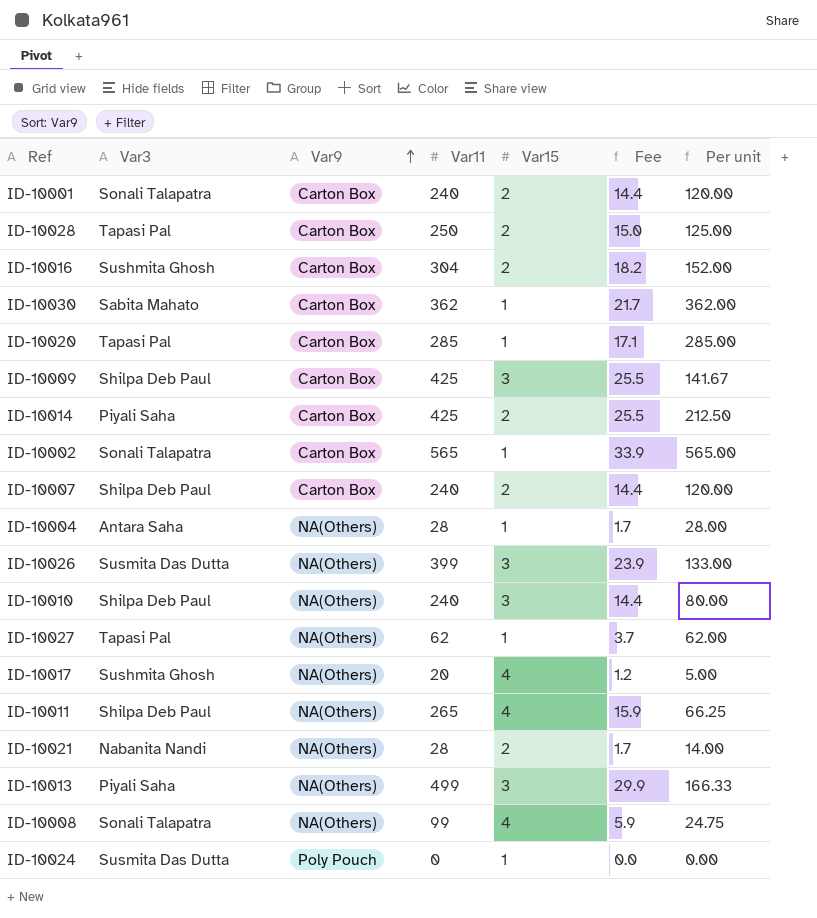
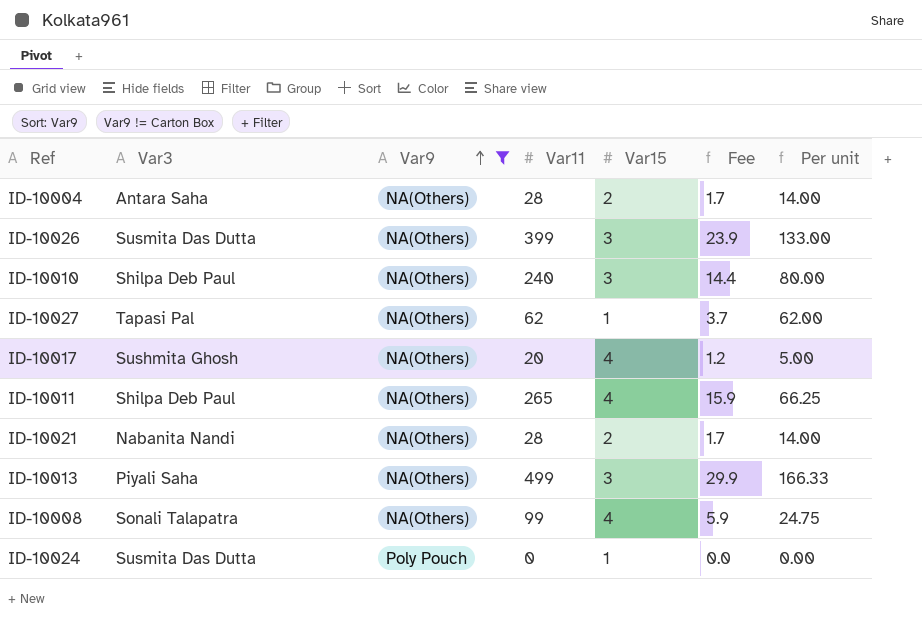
filter: none -> Var9 != Carton Box
ID-10004 | Var15: 1 -> 2
ID-10004 | Per unit: 28.00 -> 14.00

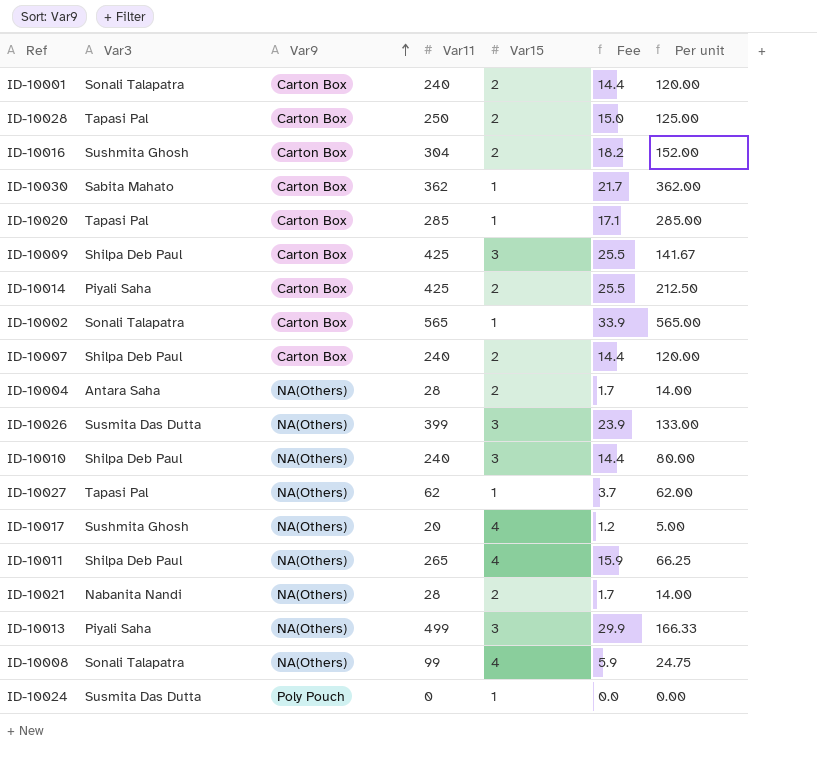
filter: Var9 != Carton Box -> none

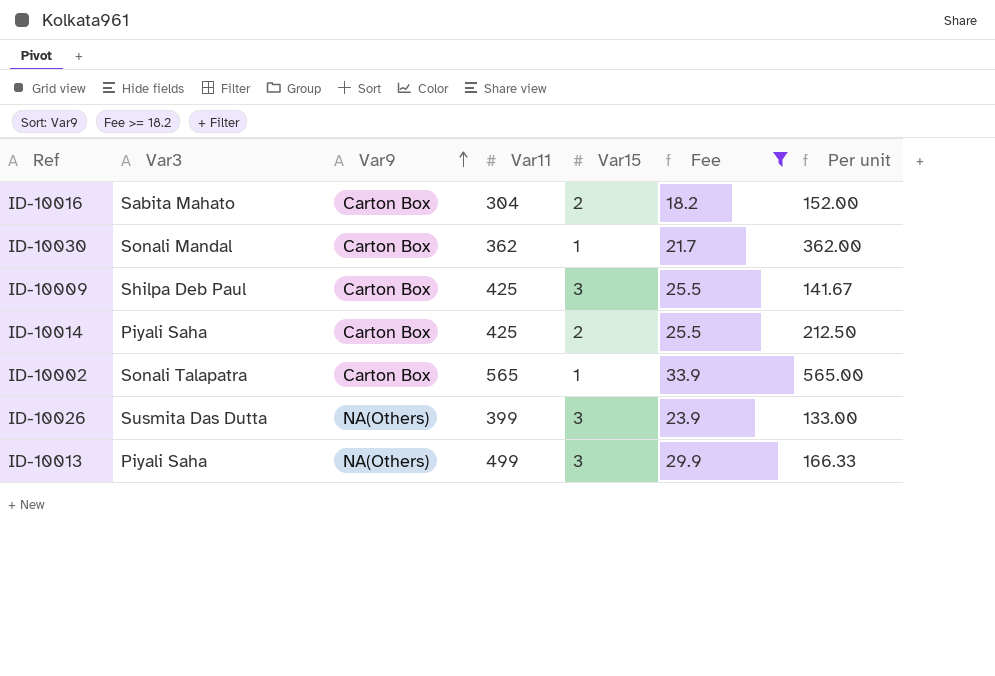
filter: none -> Fee >= 18.2
ID-10016 | Var3: Sushmita Ghosh -> Sabita Mahato
ID-10030 | Var3: Sabita Mahato -> Sonali Mandal

